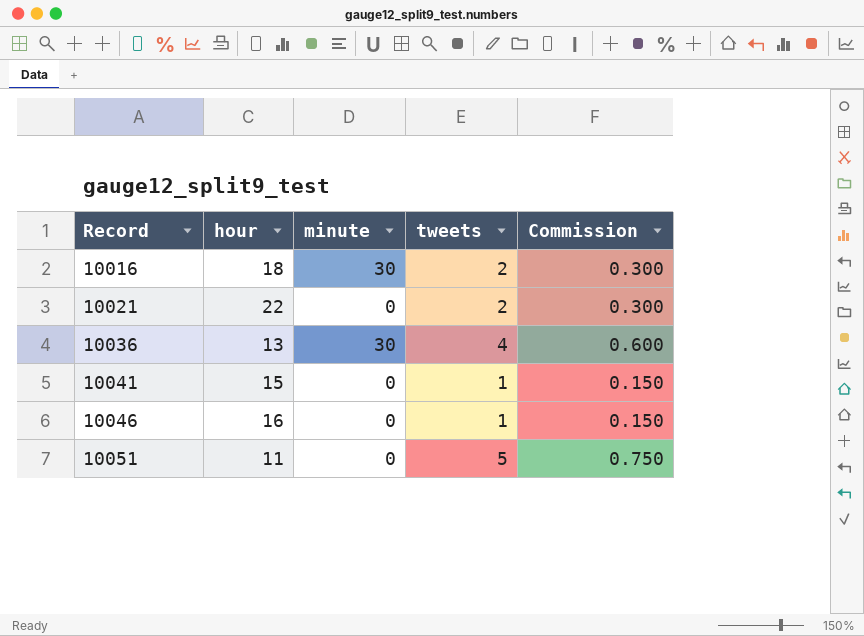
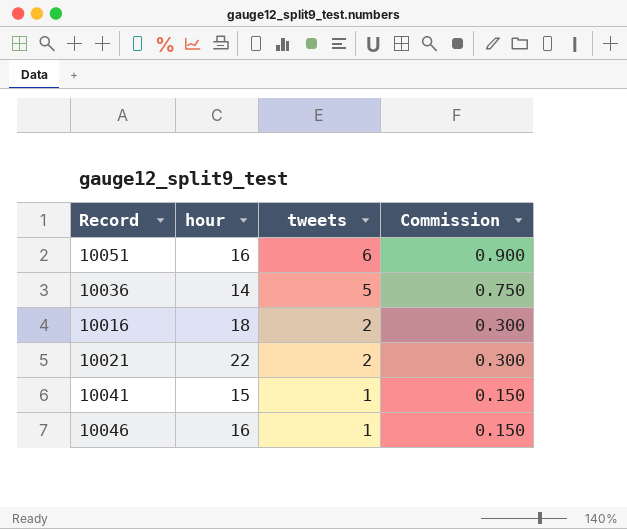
row order: Record ascending -> tweets descending
column minute | position: 3 -> none
10051 | hour: 11 -> 16
10051 | tweets: 5 -> 6
10051 | Commission: 0.750 -> 0.900
10036 | hour: 13 -> 14
10036 | tweets: 4 -> 5
10036 | Commission: 0.600 -> 0.750

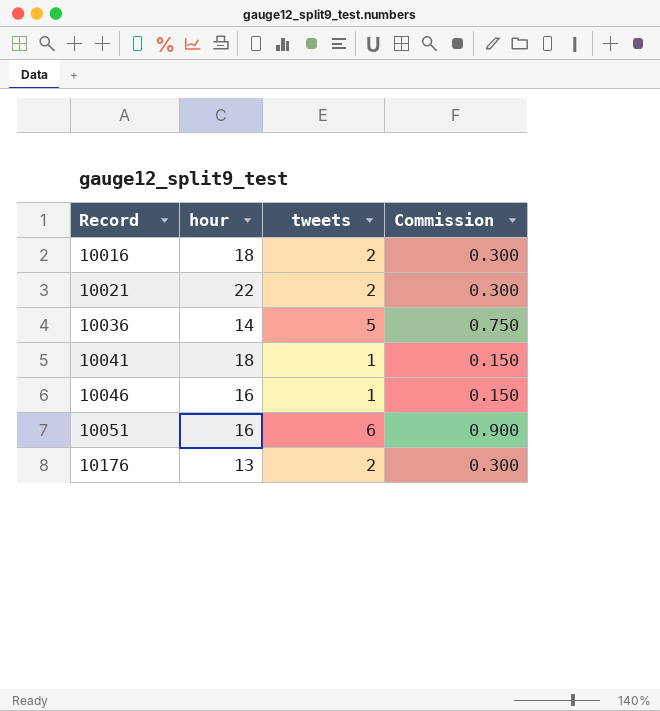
row order: tweets descending -> Record ascending
10041 | hour: 15 -> 18
row 10176: none -> 13 | 2 | 0.300

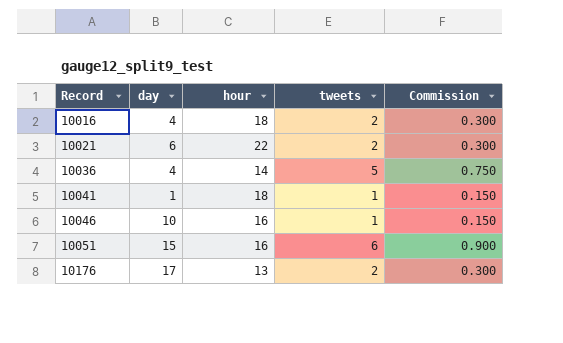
column day | position: none -> 2

